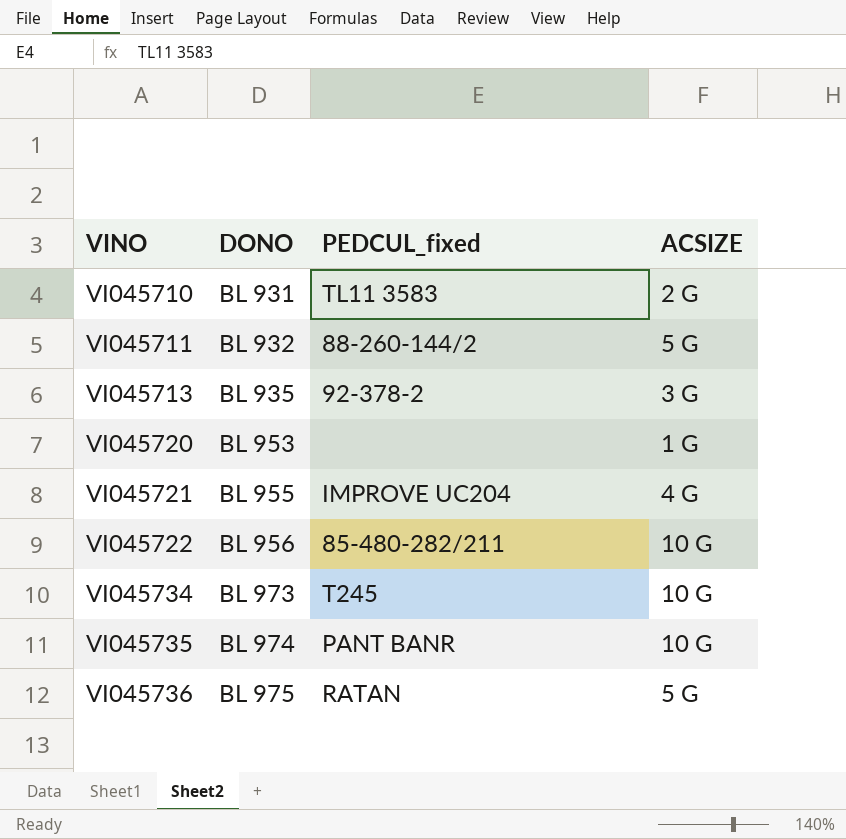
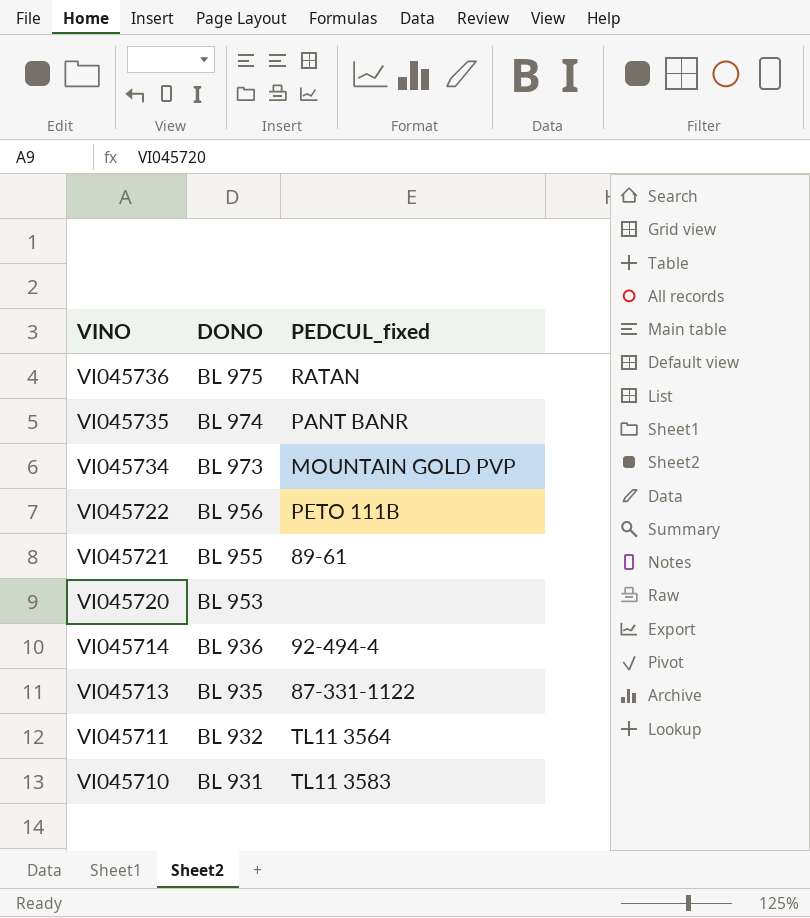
row order: VINO ascending -> VINO descending
column ACSIZE | position: 4 -> none
VI045734 | PEDCUL_fixed: T245 -> MOUNTAIN GOLD PVP
VI045722 | PEDCUL_fixed: 85-480-282/211 -> PETO 111B
VI045721 | PEDCUL_fixed: IMPROVE UC204 -> 89-61
row VI045714: none -> BL 936 | 92-494-4
VI045713 | PEDCUL_fixed: 92-378-2 -> 87-331-1122
VI045711 | PEDCUL_fixed: 88-260-144/2 -> TL11 3564

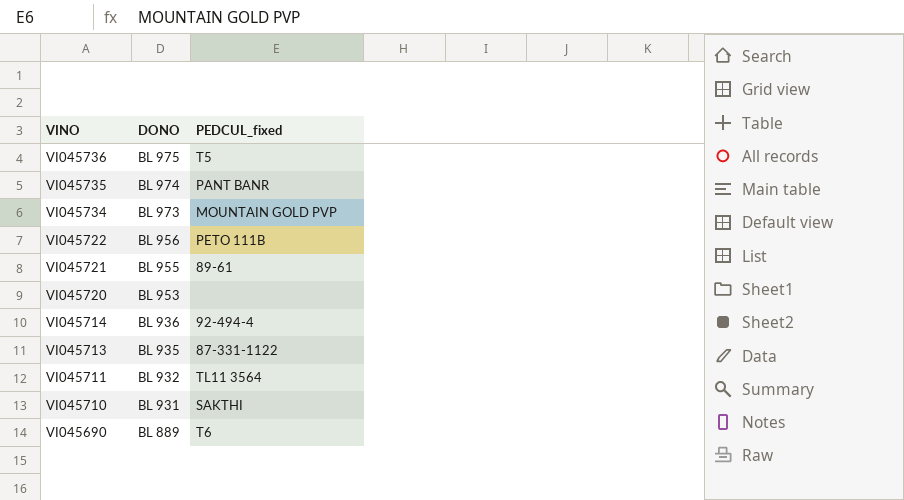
VI045736 | PEDCUL_fixed: RATAN -> T5
VI045710 | PEDCUL_fixed: TL11 3583 -> SAKTHI
row VI045690: none -> BL 889 | T6

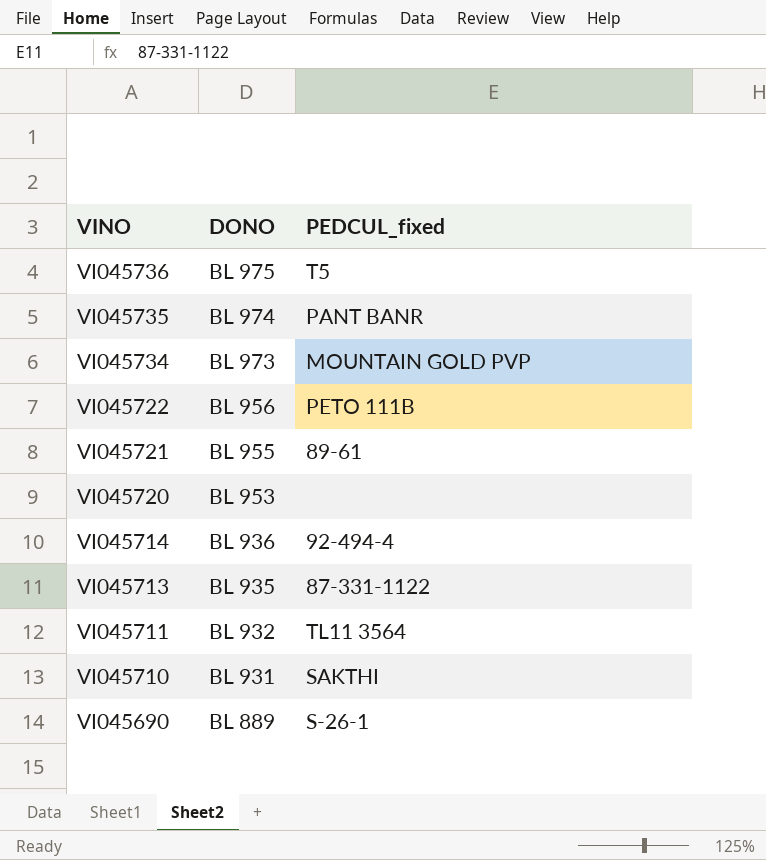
VI045690 | PEDCUL_fixed: T6 -> S-26-1

